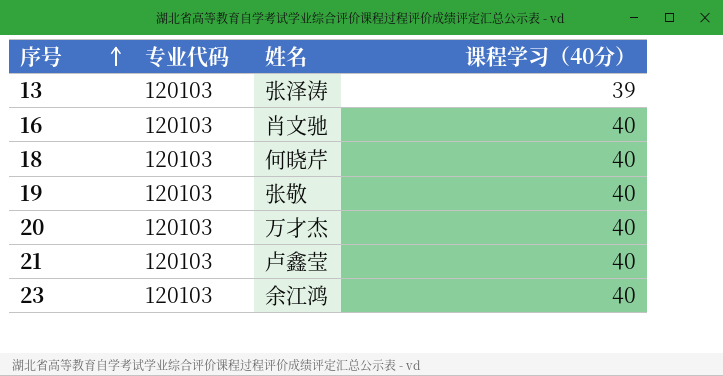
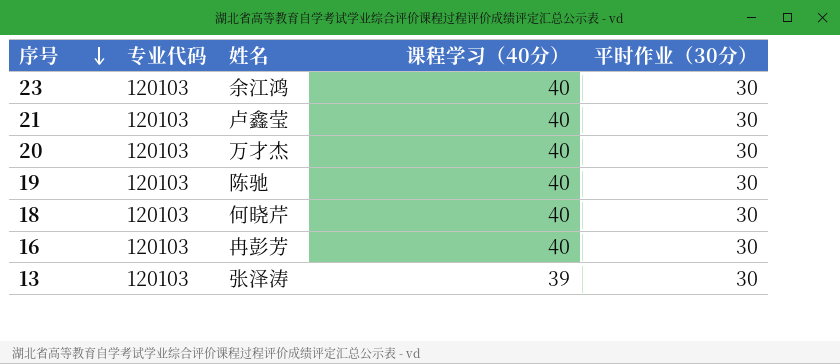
row order: 序号 ascending -> 序号 descending
column 平时作业（30分） | position: none -> 5
19 | 姓名: 张敬 -> 陈驰
16 | 姓名: 肖文驰 -> 冉彭芳

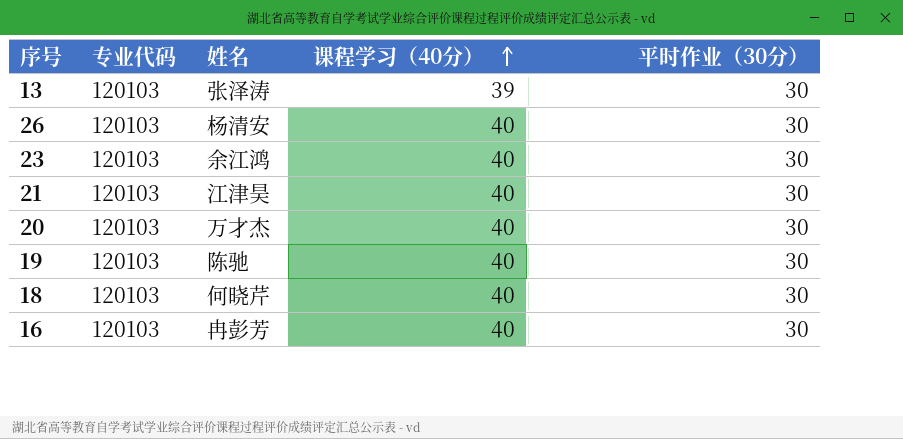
row order: 序号 descending -> 课程学习（40分） ascending
row 26: none -> 120103 | 杨清安 | 40 | 30
21 | 姓名: 卢鑫莹 -> 江津昊

